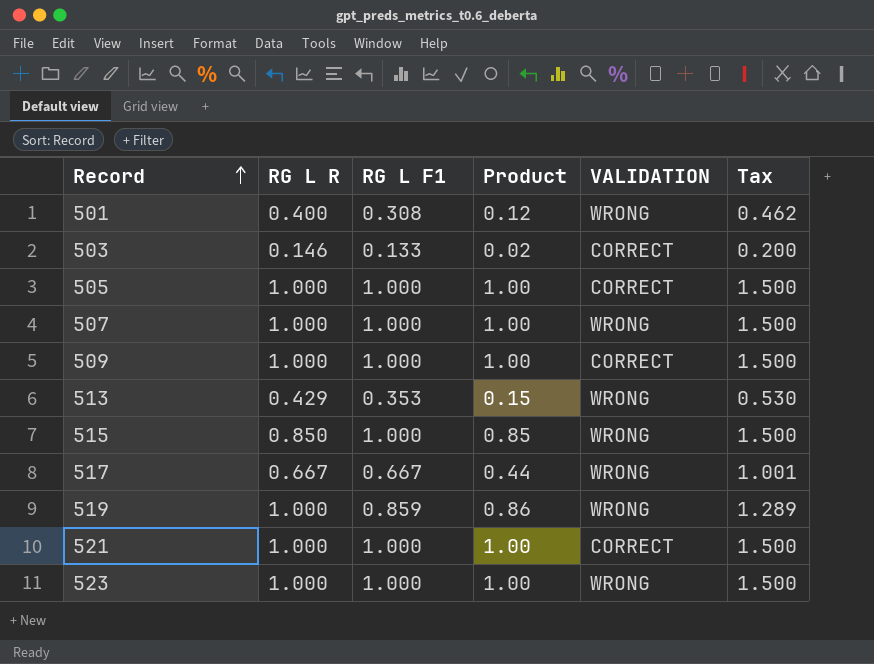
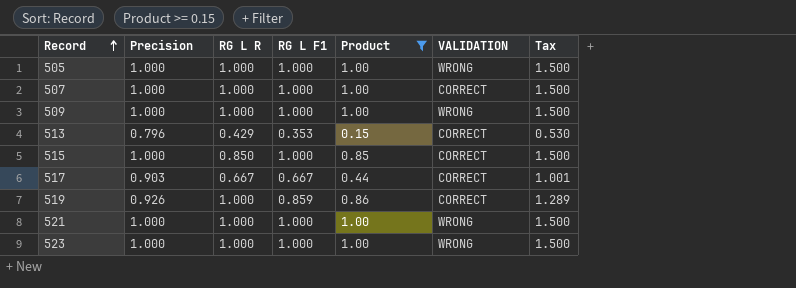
filter: none -> Product >= 0.15
column Precision | position: none -> 2
505 | VALIDATION: CORRECT -> WRONG
507 | VALIDATION: WRONG -> CORRECT
509 | VALIDATION: CORRECT -> WRONG
513 | VALIDATION: WRONG -> CORRECT
515 | VALIDATION: WRONG -> CORRECT
517 | VALIDATION: WRONG -> CORRECT
519 | VALIDATION: WRONG -> CORRECT
521 | VALIDATION: CORRECT -> WRONG

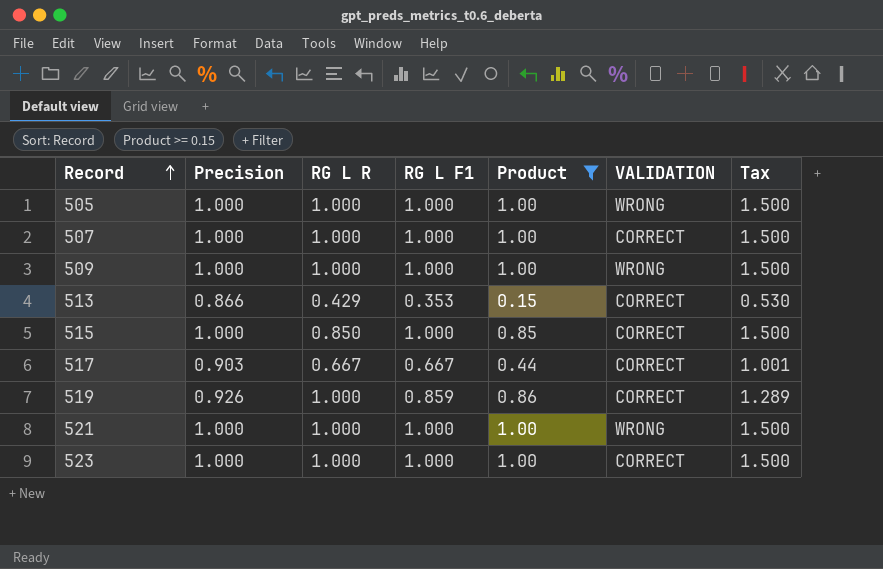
513 | Precision: 0.796 -> 0.866
523 | VALIDATION: WRONG -> CORRECT

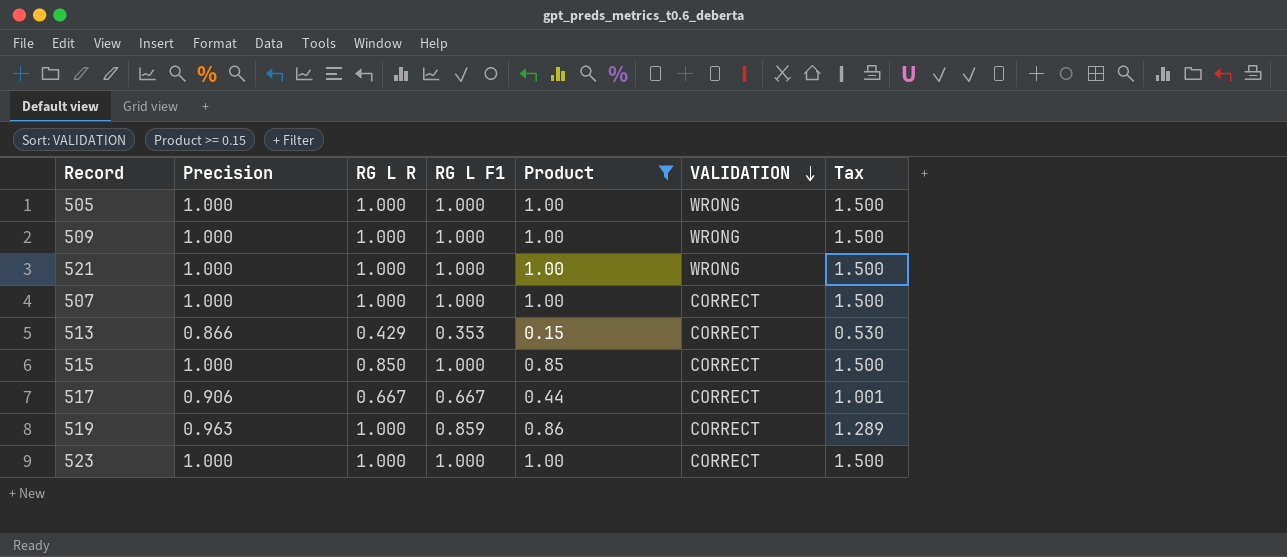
row order: Record ascending -> VALIDATION descending
517 | Precision: 0.903 -> 0.906
519 | Precision: 0.926 -> 0.963

